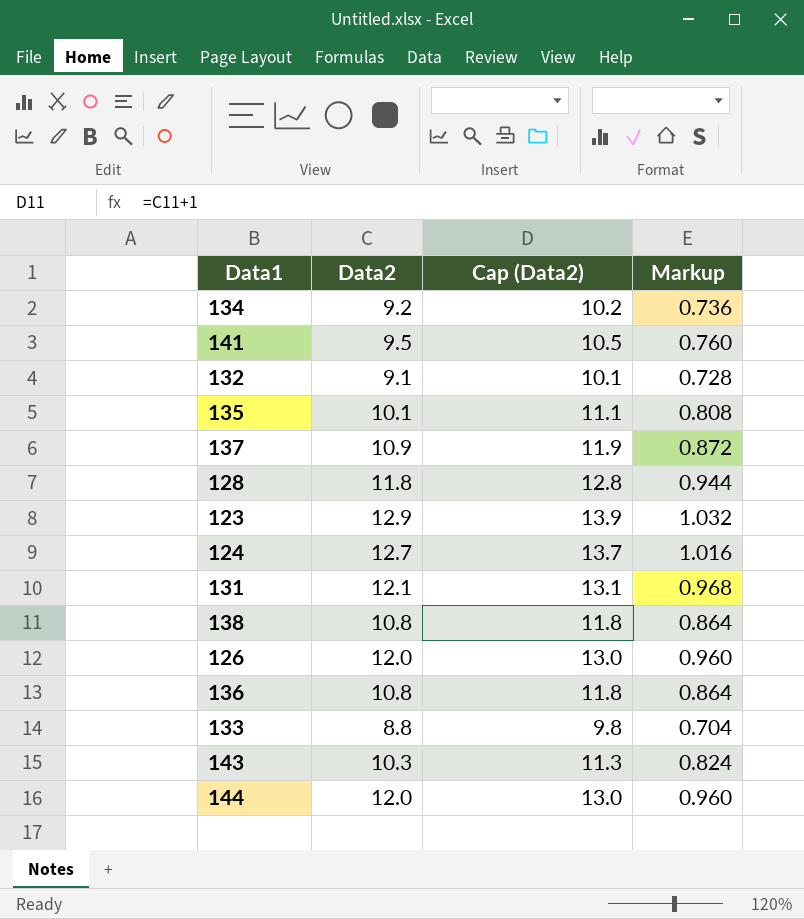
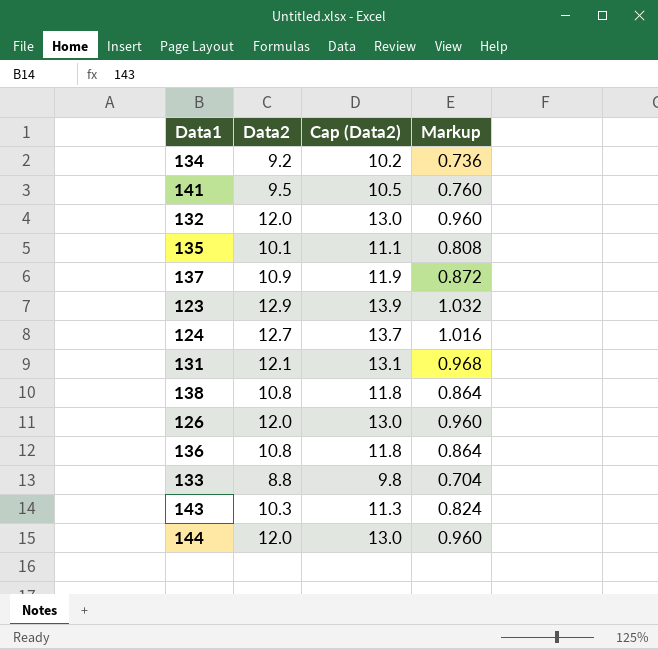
row 128: 11.8 | 12.8 | 0.944 -> none
132 | Data2: 9.1 -> 12.0
132 | Cap (Data2): 10.1 -> 13.0
132 | Markup: 0.728 -> 0.960

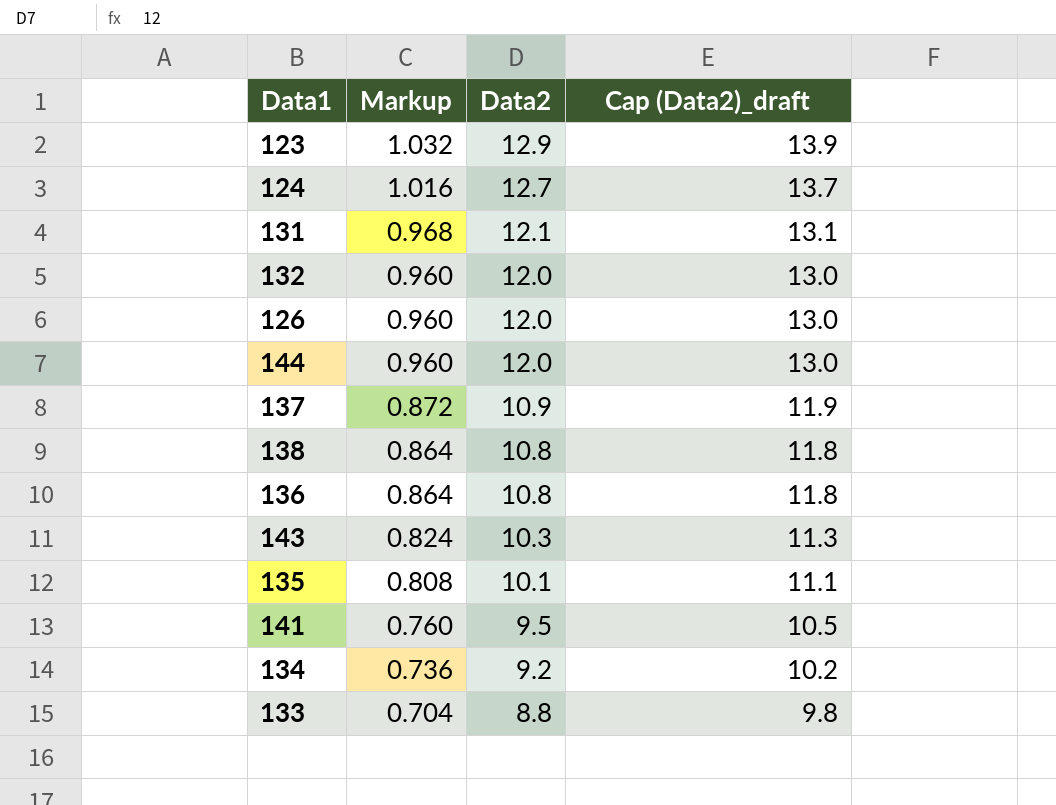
row order: none -> Markup descending
column Markup | position: 4 -> 2
column name: Cap (Data2) -> Cap (Data2)_draft

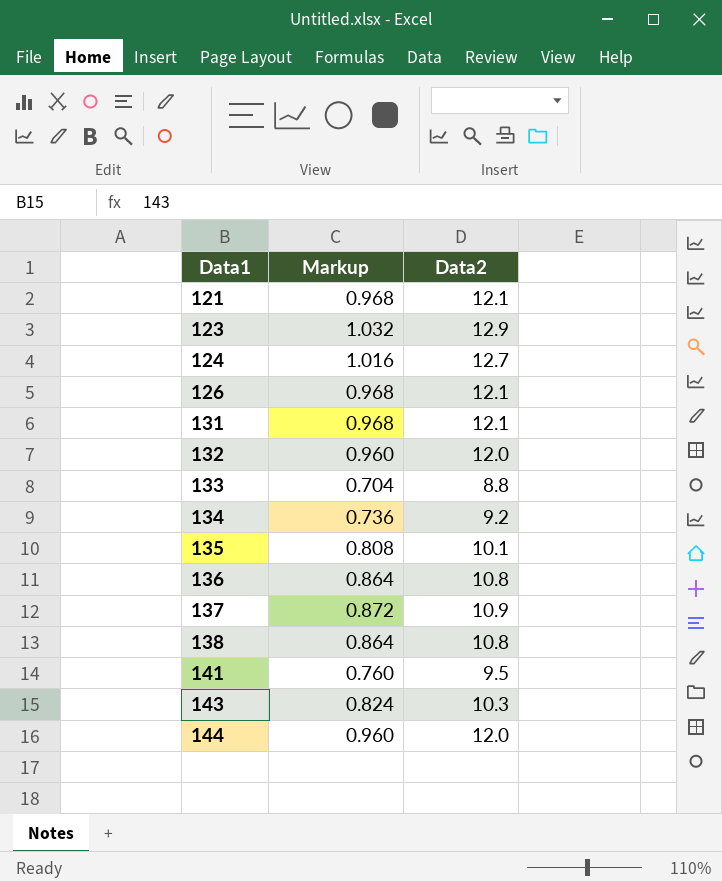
row order: Markup descending -> Data1 ascending
column Cap (Data2)_draft | formula: [Data2] + 1 -> none
row 121: none -> 0.968 | 12.1
126 | Markup: 0.960 -> 0.968
126 | Data2: 12.0 -> 12.1

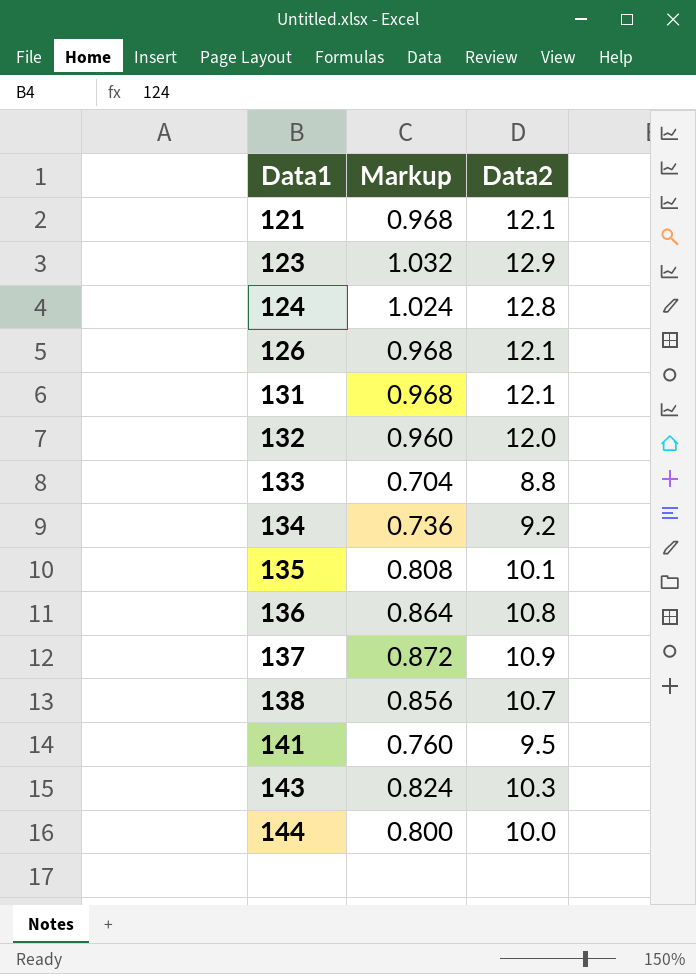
124 | Markup: 1.016 -> 1.024
124 | Data2: 12.7 -> 12.8
138 | Markup: 0.864 -> 0.856
138 | Data2: 10.8 -> 10.7
144 | Markup: 0.960 -> 0.800
144 | Data2: 12.0 -> 10.0

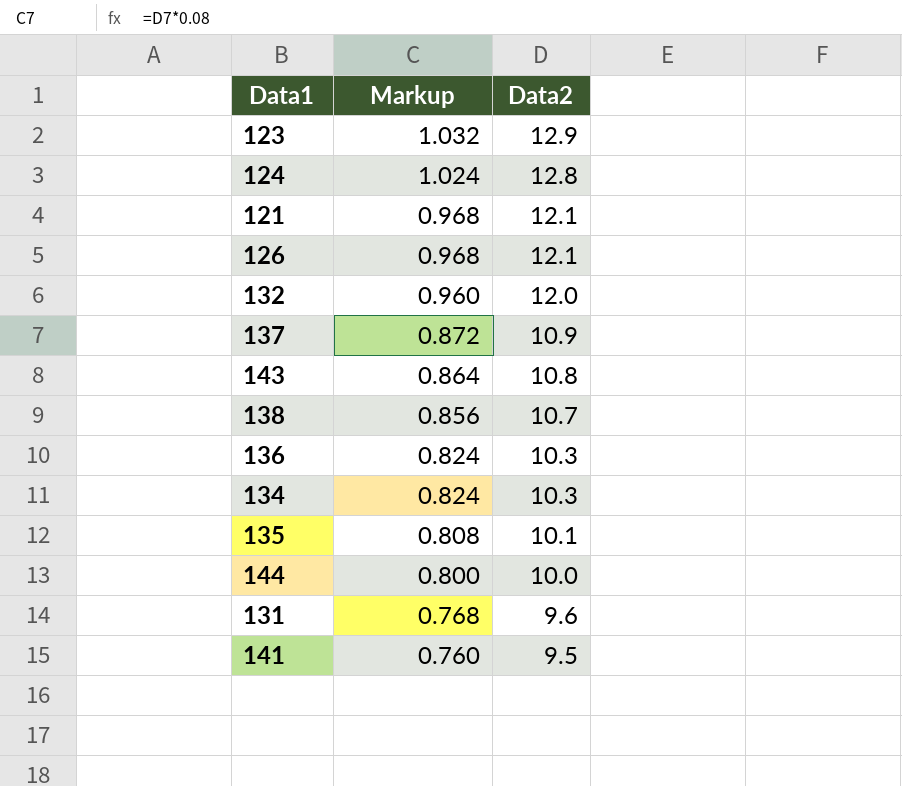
row order: Data1 ascending -> Markup descending
row 133: 0.704 | 8.8 -> none
143 | Markup: 0.824 -> 0.864
143 | Data2: 10.3 -> 10.8
136 | Markup: 0.864 -> 0.824
136 | Data2: 10.8 -> 10.3
134 | Markup: 0.736 -> 0.824
134 | Data2: 9.2 -> 10.3
131 | Markup: 0.968 -> 0.768
131 | Data2: 12.1 -> 9.6

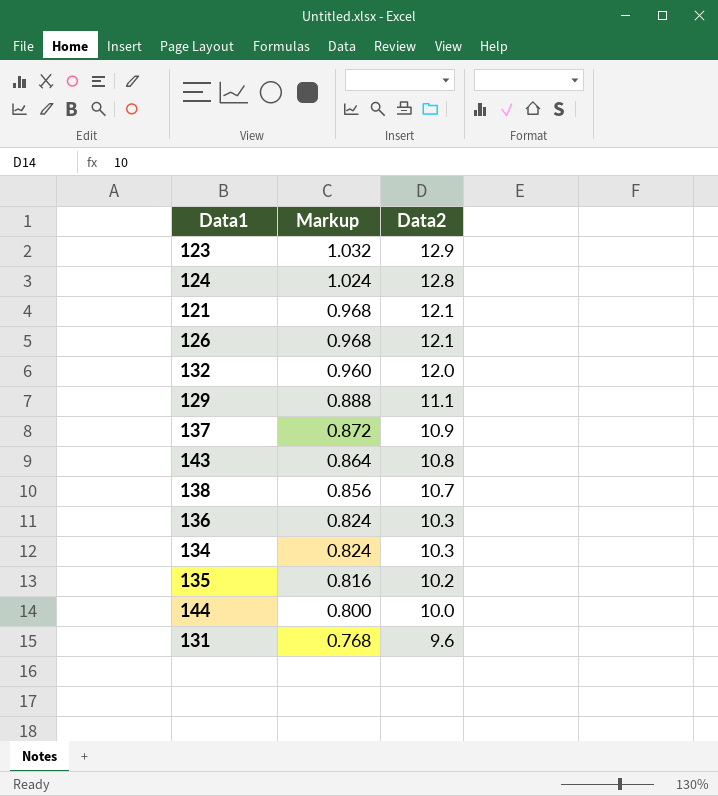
row 141: 0.760 | 9.5 -> none
row 129: none -> 0.888 | 11.1
135 | Markup: 0.808 -> 0.816
135 | Data2: 10.1 -> 10.2

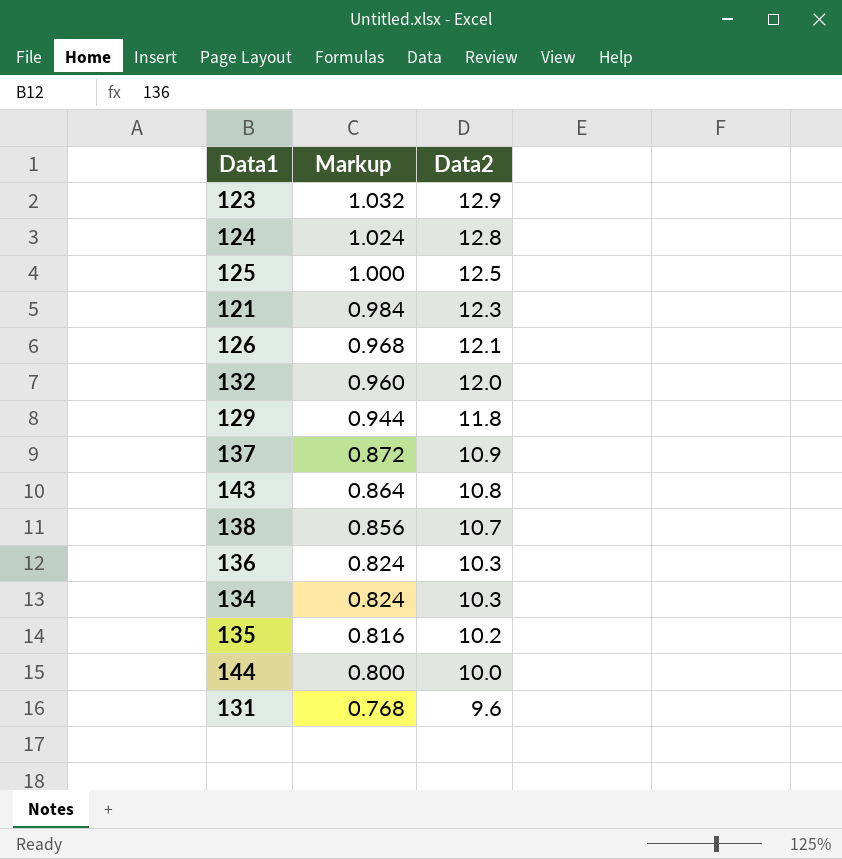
row 125: none -> 1.000 | 12.5
121 | Markup: 0.968 -> 0.984
121 | Data2: 12.1 -> 12.3
129 | Markup: 0.888 -> 0.944
129 | Data2: 11.1 -> 11.8

